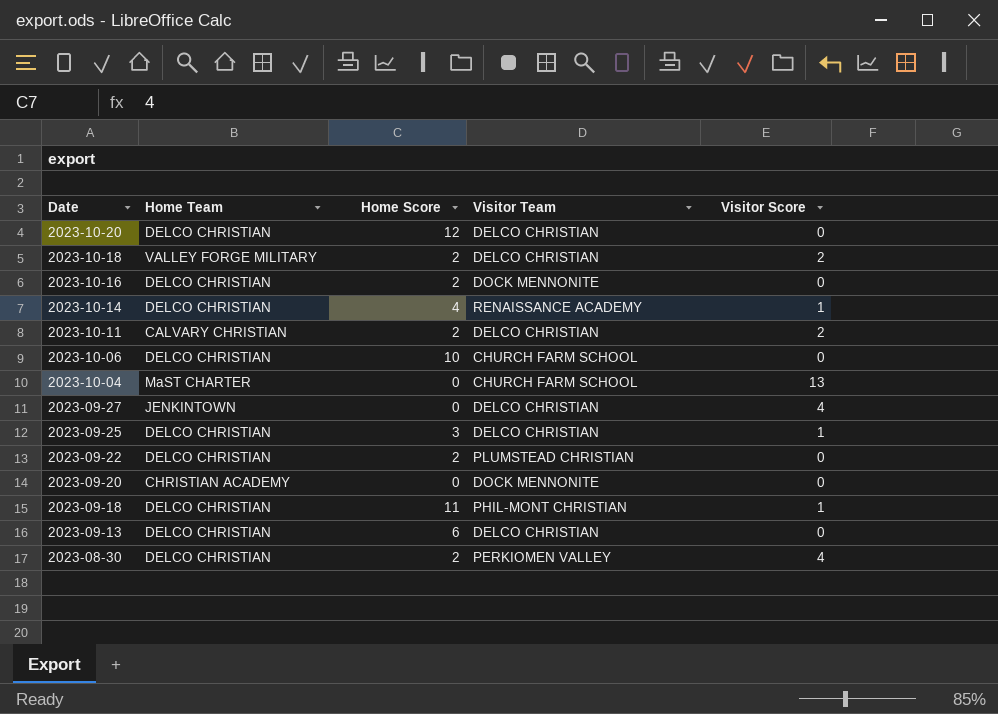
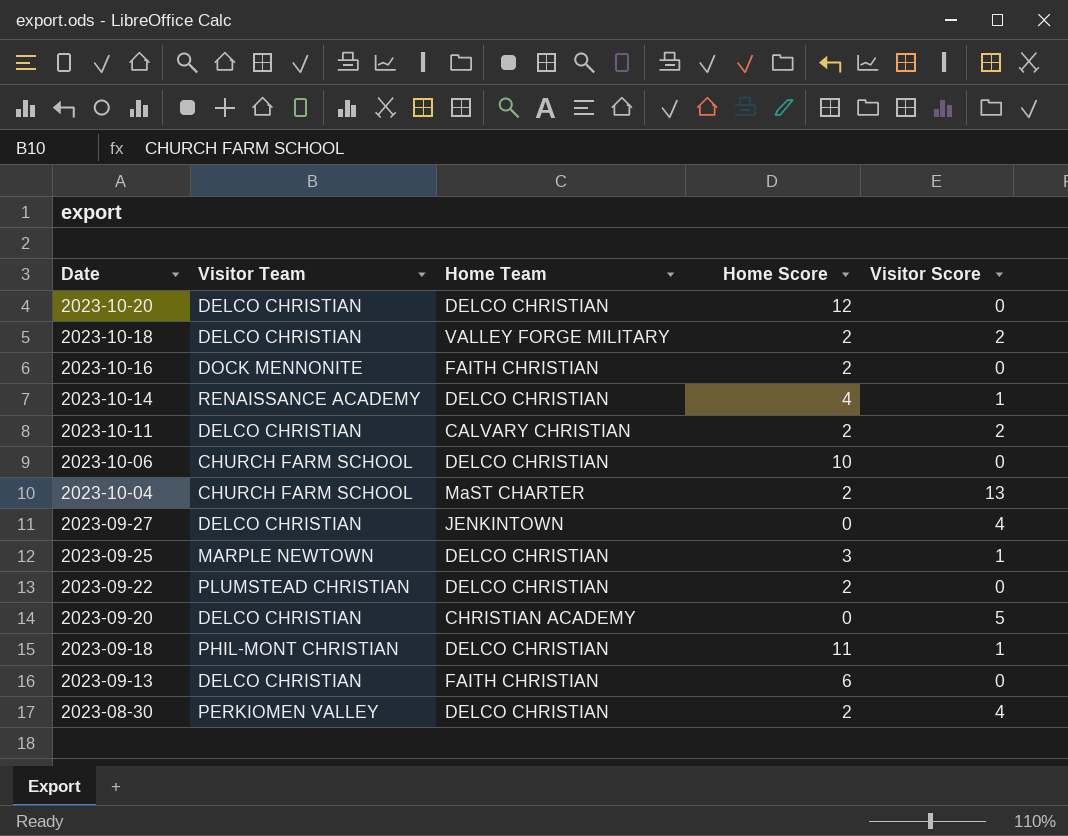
column Visitor Team | position: 4 -> 2
2023-10-16 | Home Team: DELCO CHRISTIAN -> FAITH CHRISTIAN
2023-10-04 | Home Score: 0 -> 2
2023-09-25 | Visitor Team: DELCO CHRISTIAN -> MARPLE NEWTOWN
2023-09-20 | Visitor Team: DOCK MENNONITE -> DELCO CHRISTIAN
2023-09-20 | Visitor Score: 0 -> 5
2023-09-13 | Home Team: DELCO CHRISTIAN -> FAITH CHRISTIAN

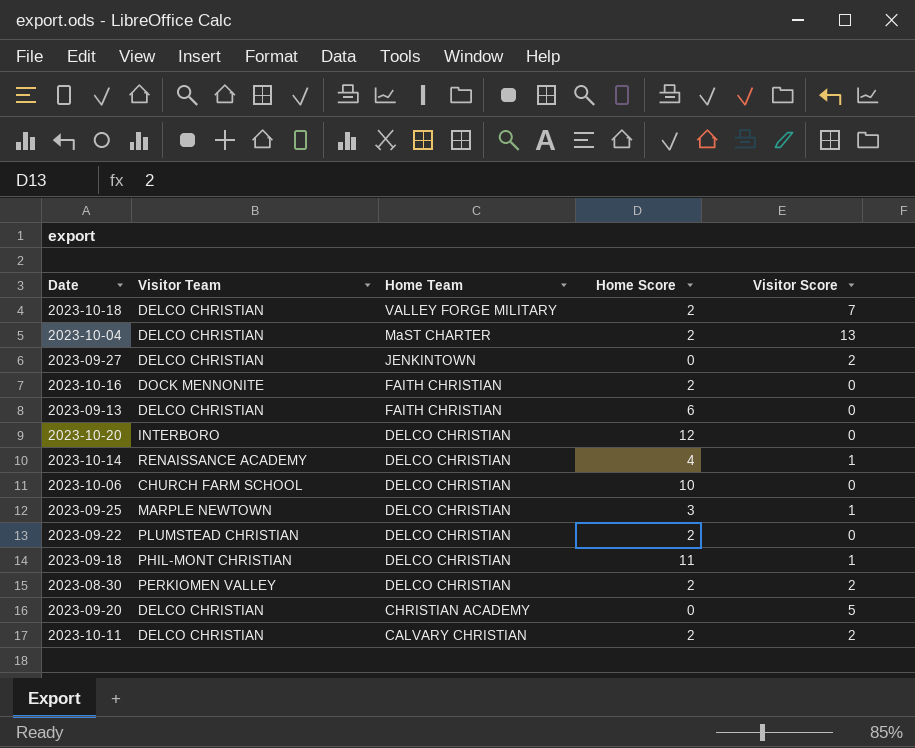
row order: Date descending -> Home Team descending
2023-10-18 | Visitor Score: 2 -> 7
2023-10-04 | Visitor Team: CHURCH FARM SCHOOL -> DELCO CHRISTIAN
2023-09-27 | Visitor Score: 4 -> 2
2023-10-20 | Visitor Team: DELCO CHRISTIAN -> INTERBORO
2023-08-30 | Visitor Score: 4 -> 2

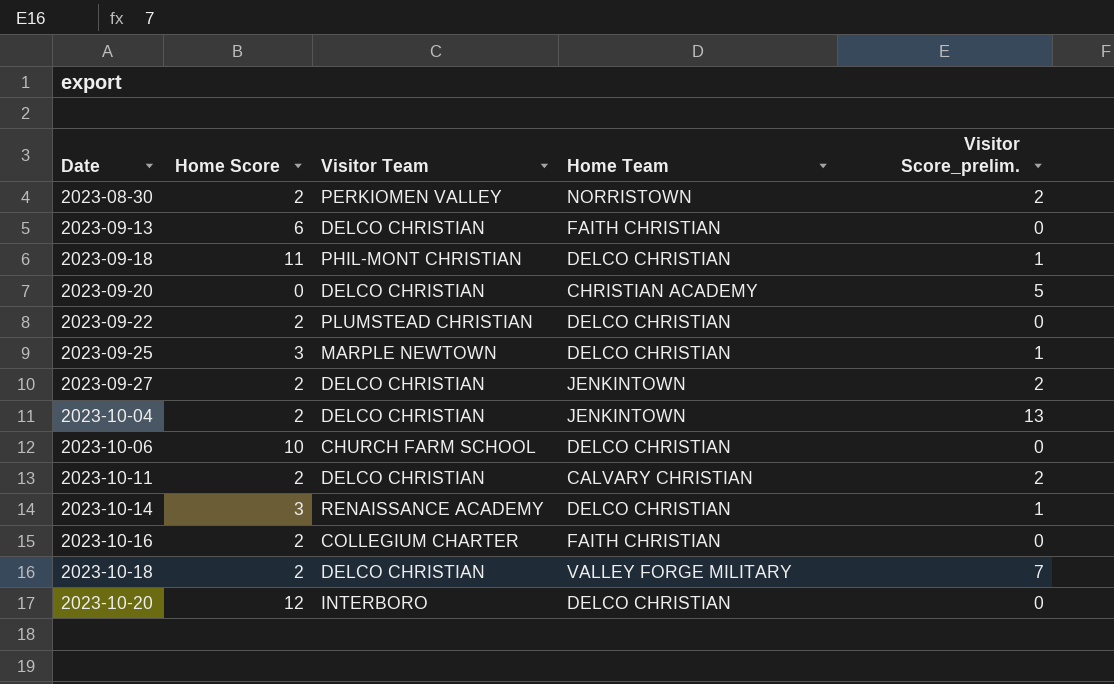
row order: Home Team descending -> Date ascending
column Home Score | position: 4 -> 2
column name: Visitor Score -> Visitor Score_prelim.
2023-08-30 | Home Team: DELCO CHRISTIAN -> NORRISTOWN
2023-09-27 | Home Score: 0 -> 2
2023-10-04 | Home Team: MaST CHARTER -> JENKINTOWN
2023-10-14 | Home Score: 4 -> 3
2023-10-16 | Visitor Team: DOCK MENNONITE -> COLLEGIUM CHARTER

